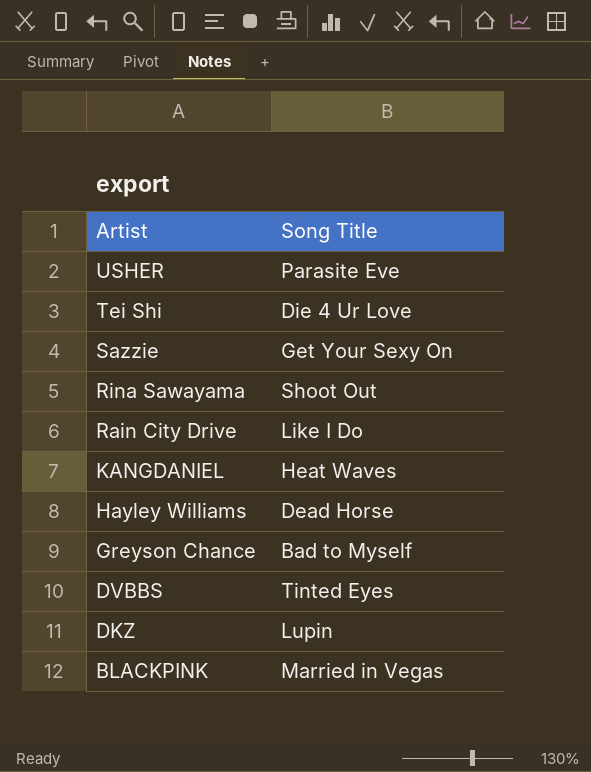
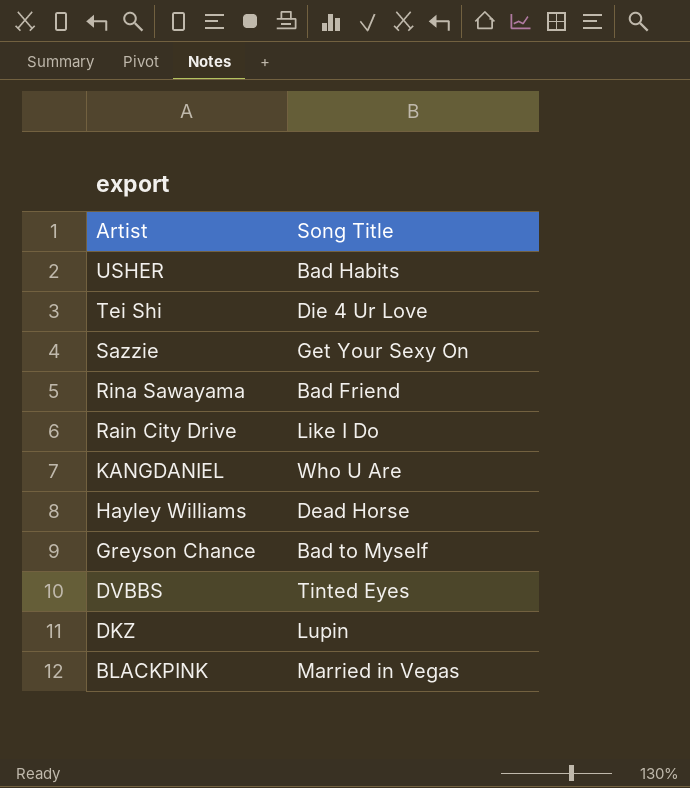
USHER | Song Title: Parasite Eve -> Bad Habits
Rina Sawayama | Song Title: Shoot Out -> Bad Friend
KANGDANIEL | Song Title: Heat Waves -> Who U Are

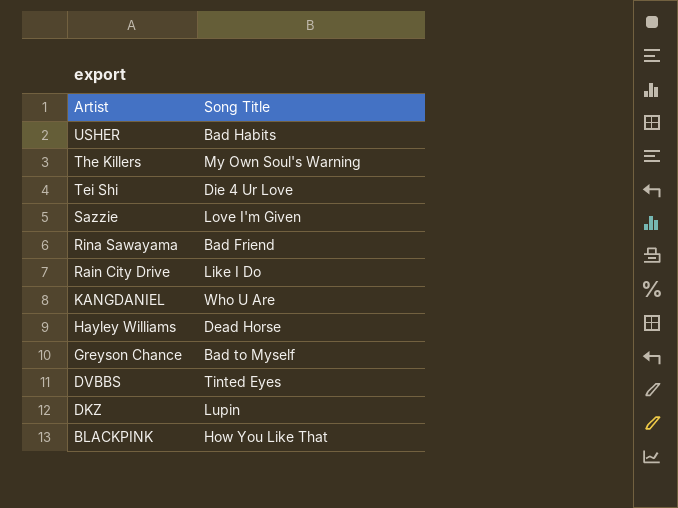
row The Killers: none -> My Own Soul's Warning
Sazzie | Song Title: Get Your Sexy On -> Love I'm Given
BLACKPINK | Song Title: Married in Vegas -> How You Like That

